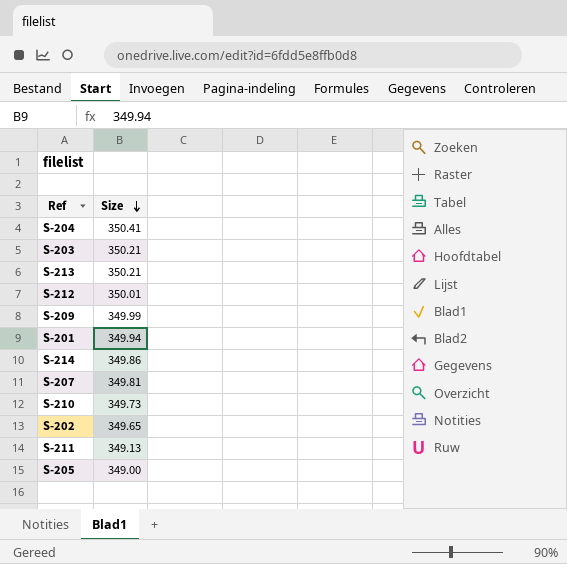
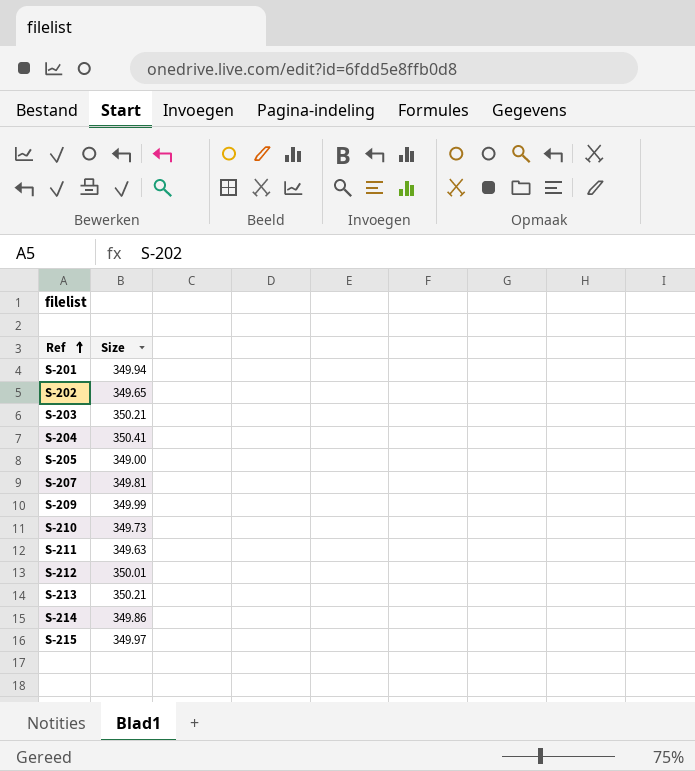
row order: Size descending -> Ref ascending
S-211 | Size: 349.13 -> 349.63
row S-215: none -> 349.97

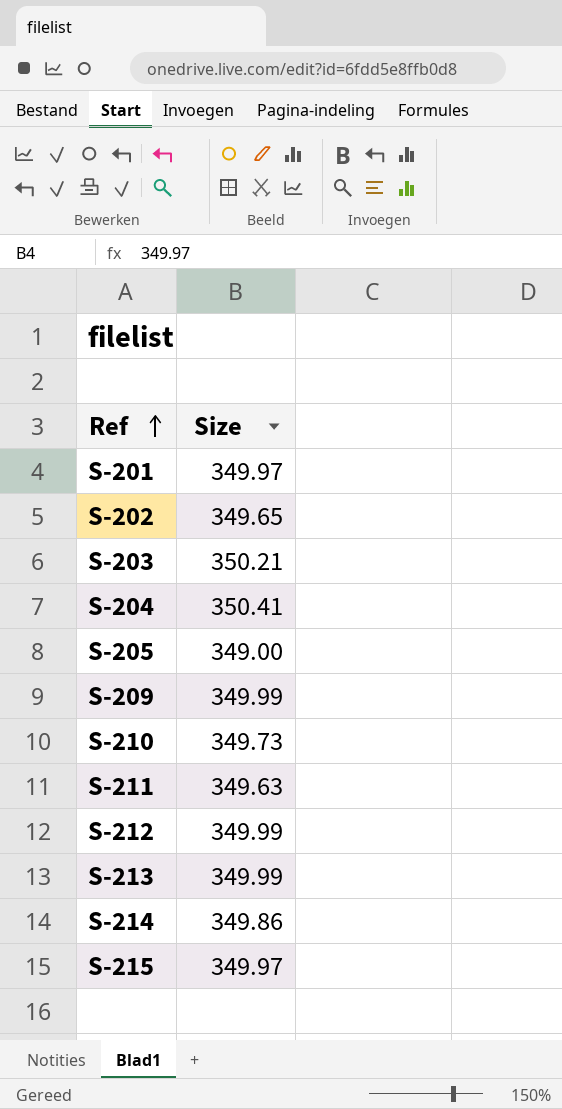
row S-207: 349.81 -> none
S-201 | Size: 349.94 -> 349.97
S-212 | Size: 350.01 -> 349.99
S-213 | Size: 350.21 -> 349.99

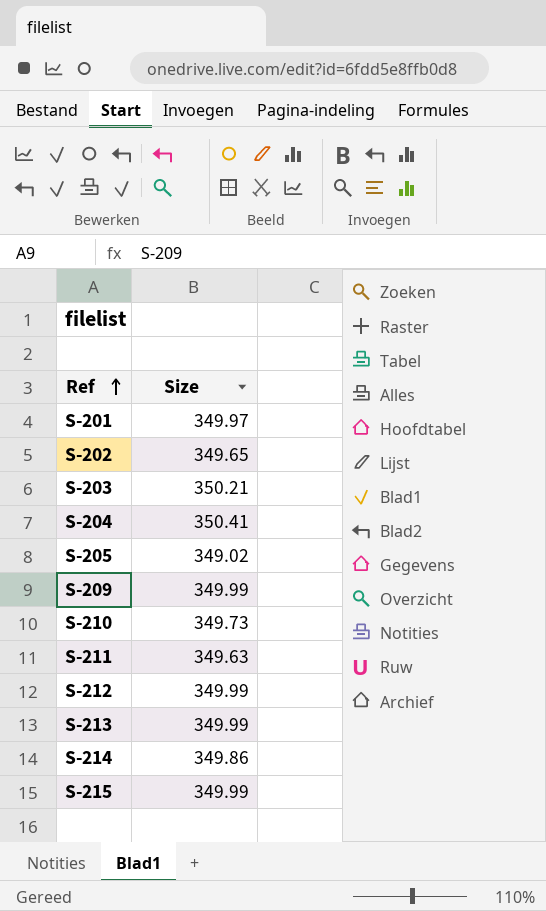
S-205 | Size: 349.00 -> 349.02
S-215 | Size: 349.97 -> 349.99

